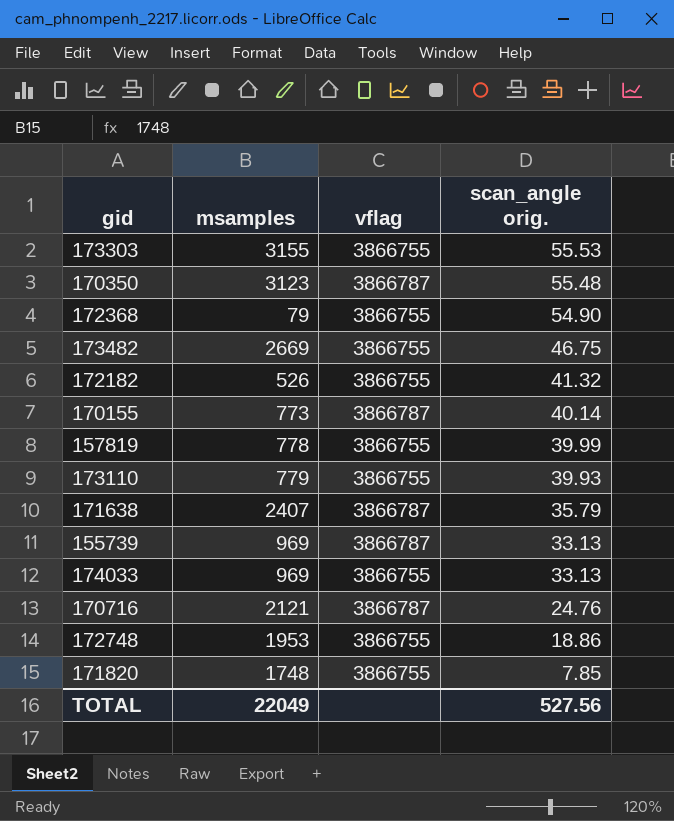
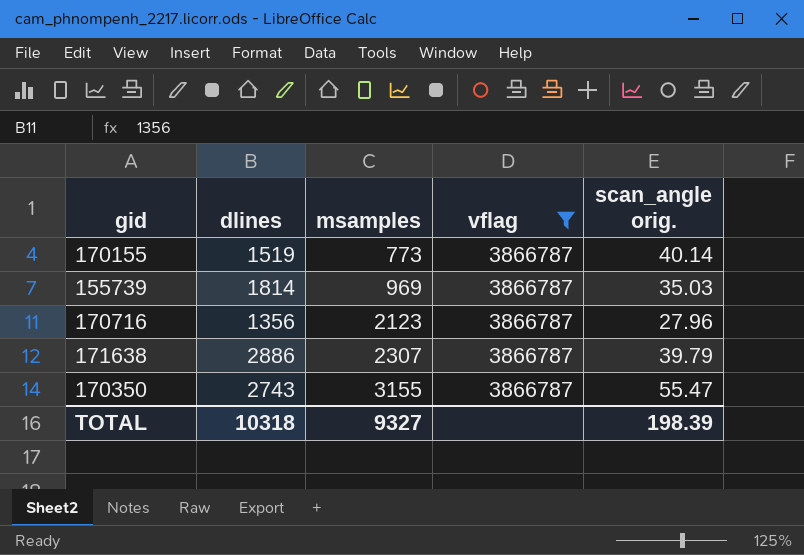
filter: none -> vflag = 3866787
row order: scan_angle orig. descending -> msamples ascending
column dlines | position: none -> 2
155739 | scan_angle orig.: 33.13 -> 35.03
170716 | msamples: 2121 -> 2123
170716 | scan_angle orig.: 24.76 -> 27.96
171638 | msamples: 2407 -> 2307
171638 | scan_angle orig.: 35.79 -> 39.79
170350 | msamples: 3123 -> 3155
170350 | scan_angle orig.: 55.48 -> 55.47
TOTAL | msamples: 22049 -> 9327
TOTAL | scan_angle orig.: 527.56 -> 198.39

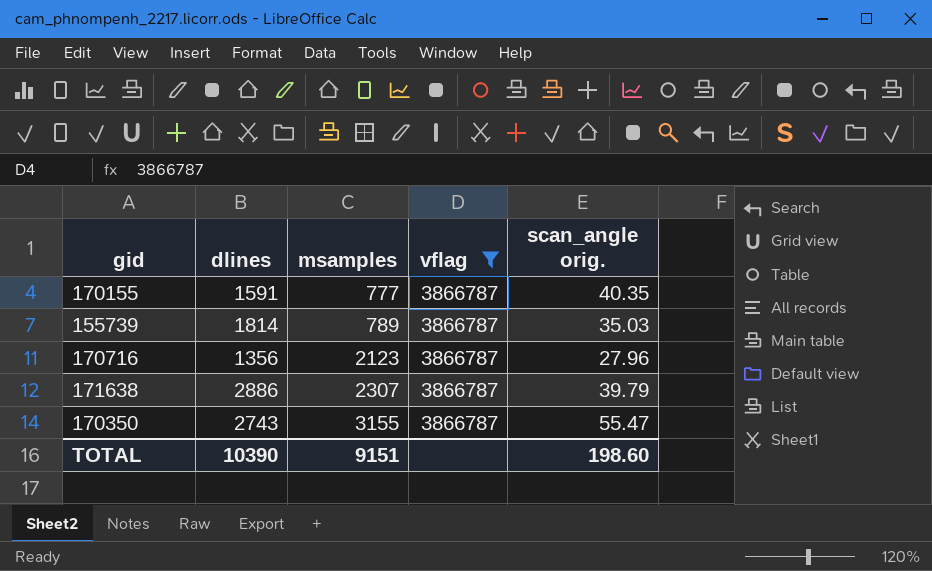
170155 | dlines: 1519 -> 1591
170155 | msamples: 773 -> 777
170155 | scan_angle orig.: 40.14 -> 40.35
155739 | msamples: 969 -> 789
TOTAL | dlines: 10318 -> 10390
TOTAL | msamples: 9327 -> 9151
TOTAL | scan_angle orig.: 198.39 -> 198.60

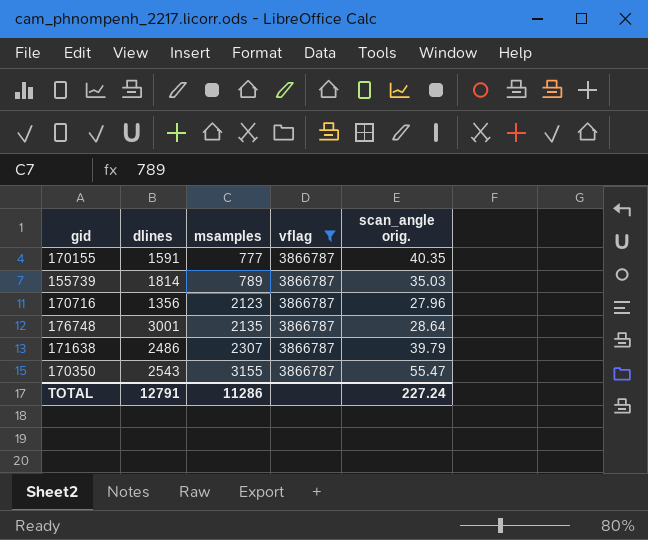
row 176748: none -> 3001 | 2135 | 3866787 | 28.64
171638 | dlines: 2886 -> 2486
170350 | dlines: 2743 -> 2543
TOTAL | dlines: 10390 -> 12791
TOTAL | msamples: 9151 -> 11286
TOTAL | scan_angle orig.: 198.60 -> 227.24

